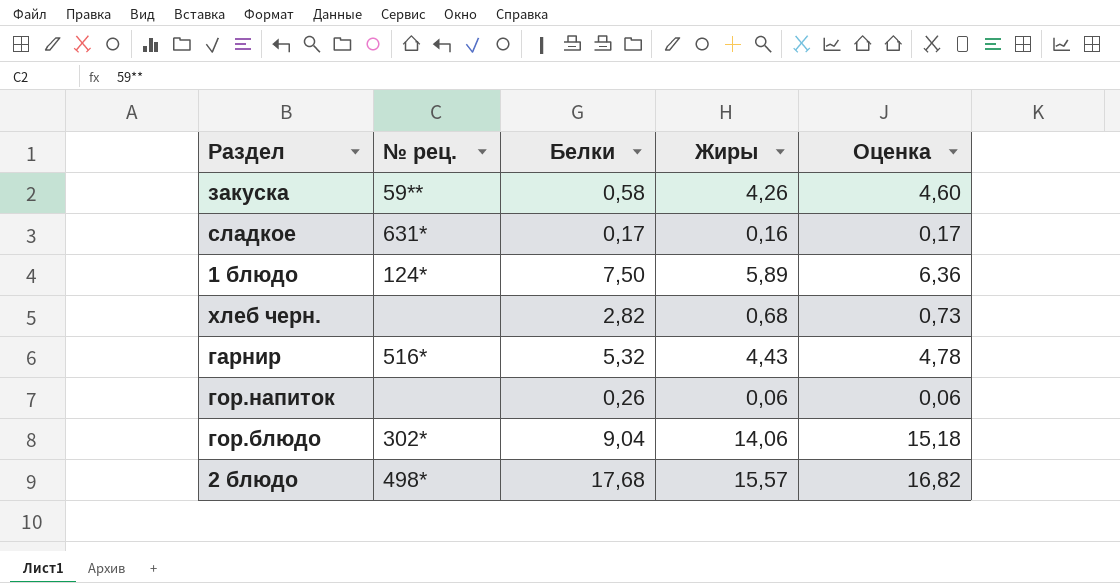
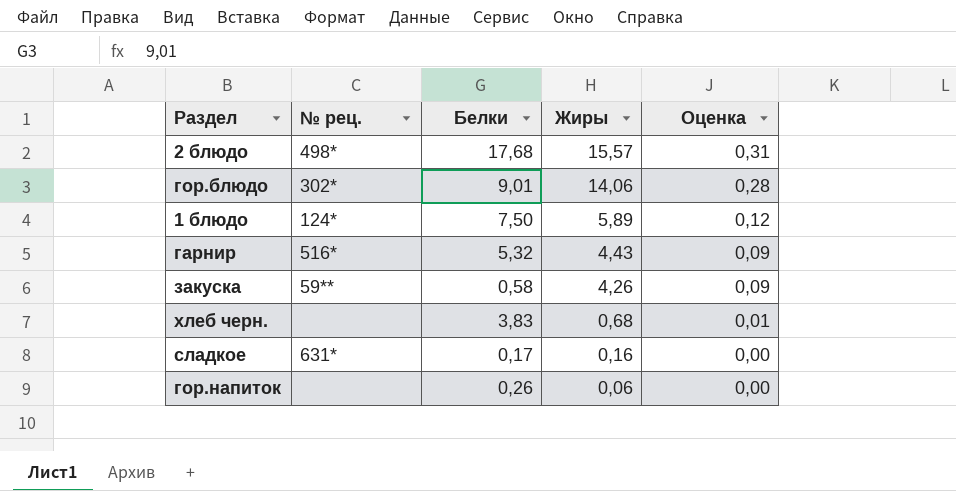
row order: none -> Жиры descending
column Оценка | formula: [Жиры] * 1,08 -> [Жиры] * 0,02
гор.блюдо | Белки: 9,04 -> 9,01
хлеб черн. | Белки: 2,82 -> 3,83

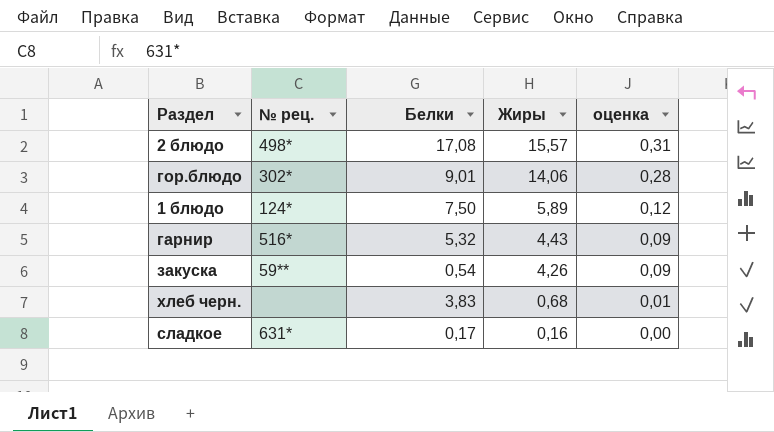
column name: Оценка -> оценка
row гор.напиток: none | 0,26 | 0,06 | 0,00 -> none
2 блюдо | Белки: 17,68 -> 17,08
закуска | Белки: 0,58 -> 0,54

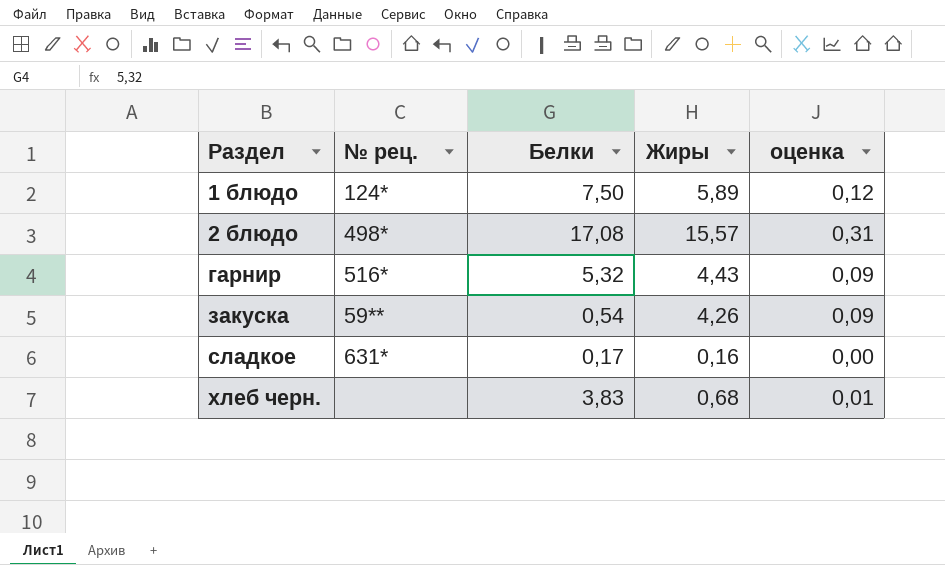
row order: Жиры descending -> Раздел ascending
row гор.блюдо: 302* | 9,01 | 14,06 | 0,28 -> none

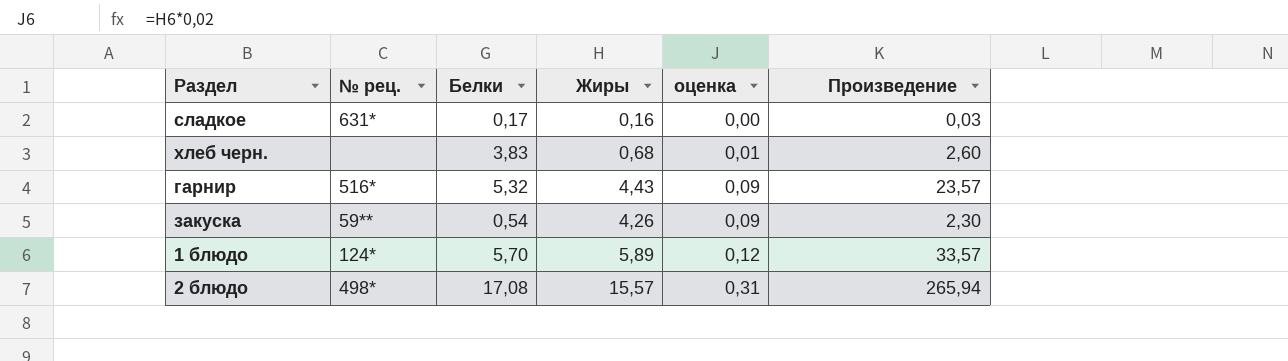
row order: Раздел ascending -> оценка ascending
column Произведение | formula: none -> [Белки] * [Жиры]
1 блюдо | Белки: 7,50 -> 5,70

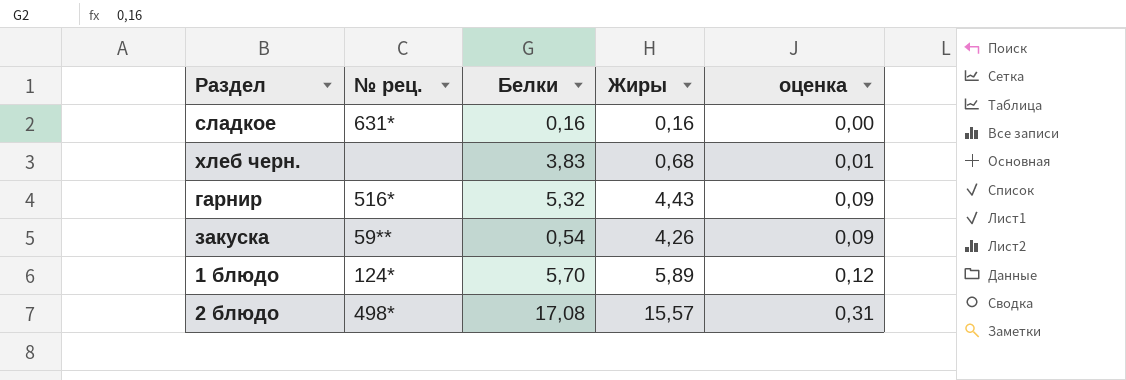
column Произведение | formula: [Белки] * [Жиры] -> none
сладкое | Белки: 0,17 -> 0,16

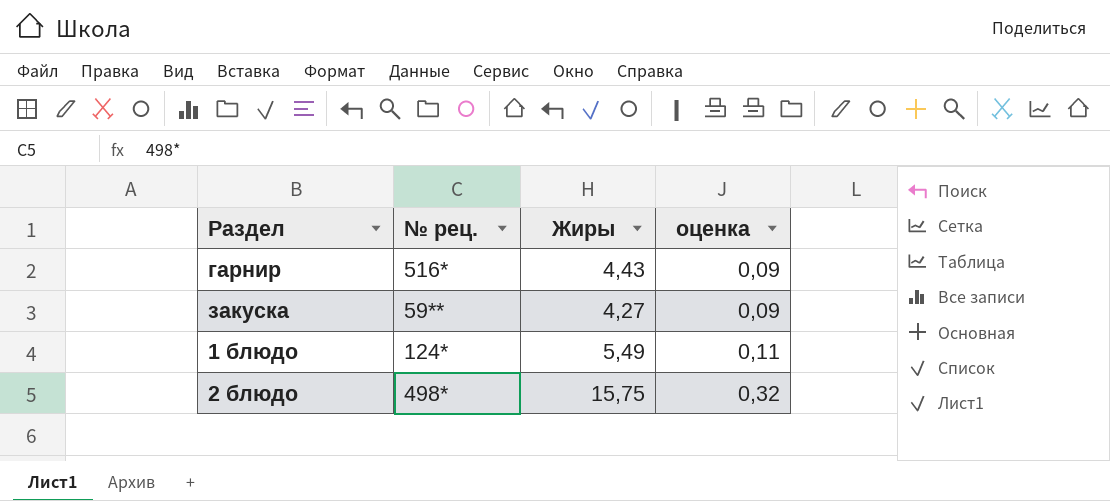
column Белки | position: 3 -> none
row сладкое: 631* | 0,16 | 0,16 | 0,00 -> none
row хлеб черн.: none | 3,83 | 0,68 | 0,01 -> none
закуска | Жиры: 4,26 -> 4,27
1 блюдо | Жиры: 5,89 -> 5,49
1 блюдо | оценка: 0,12 -> 0,11
2 блюдо | Жиры: 15,57 -> 15,75
2 блюдо | оценка: 0,31 -> 0,32

